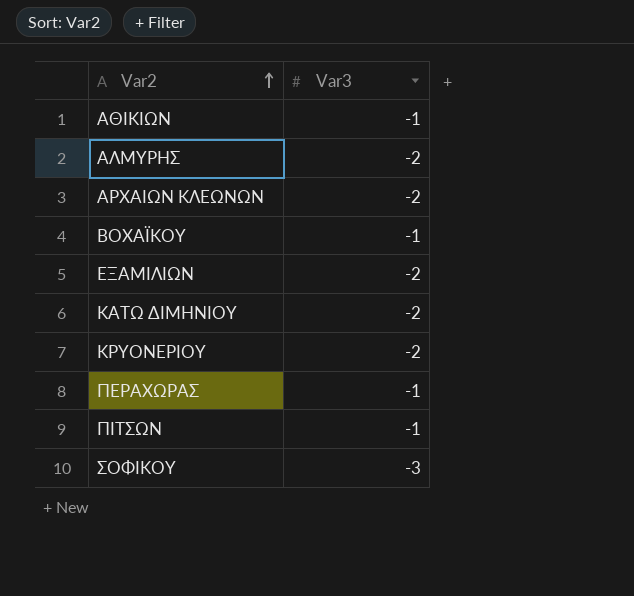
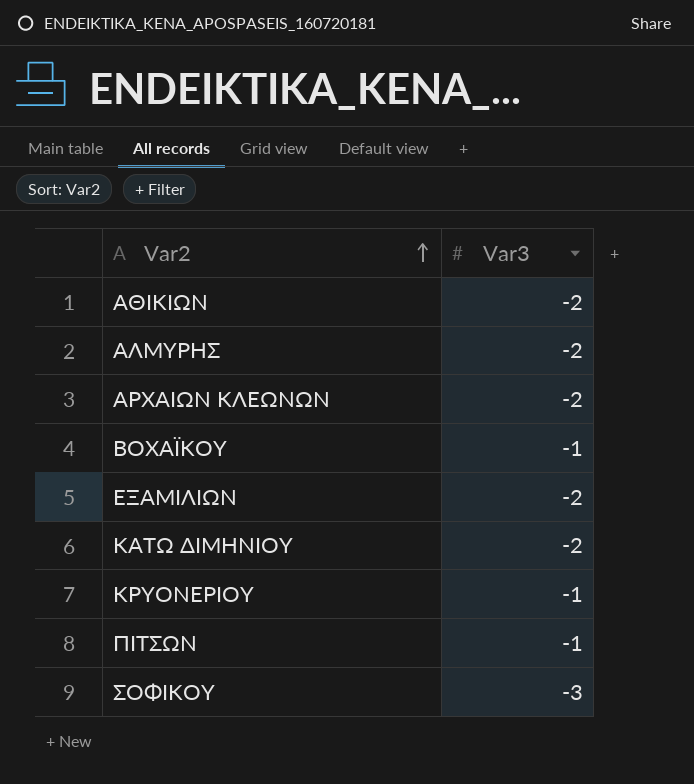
row ΠΕΡΑΧΩΡΑΣ: -1 -> none
ΑΘΙΚΙΩΝ | Var3: -1 -> -2
ΚΡΥΟΝΕΡΙΟΥ | Var3: -2 -> -1

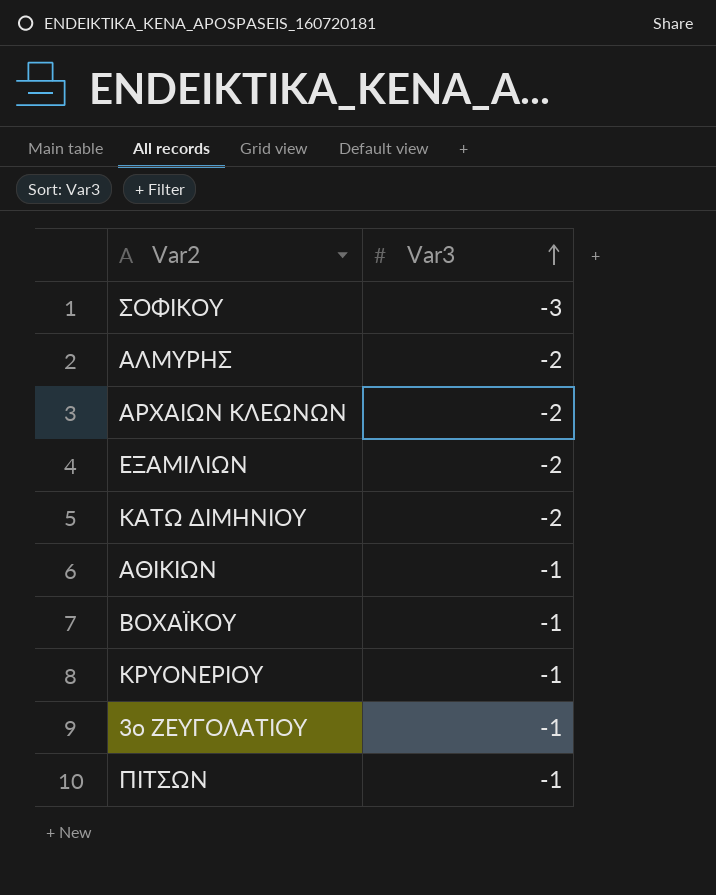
row order: Var2 ascending -> Var3 ascending
ΑΘΙΚΙΩΝ | Var3: -2 -> -1
row 3o ΖΕΥΓΟΛΑΤΙΟΥ: none -> -1

